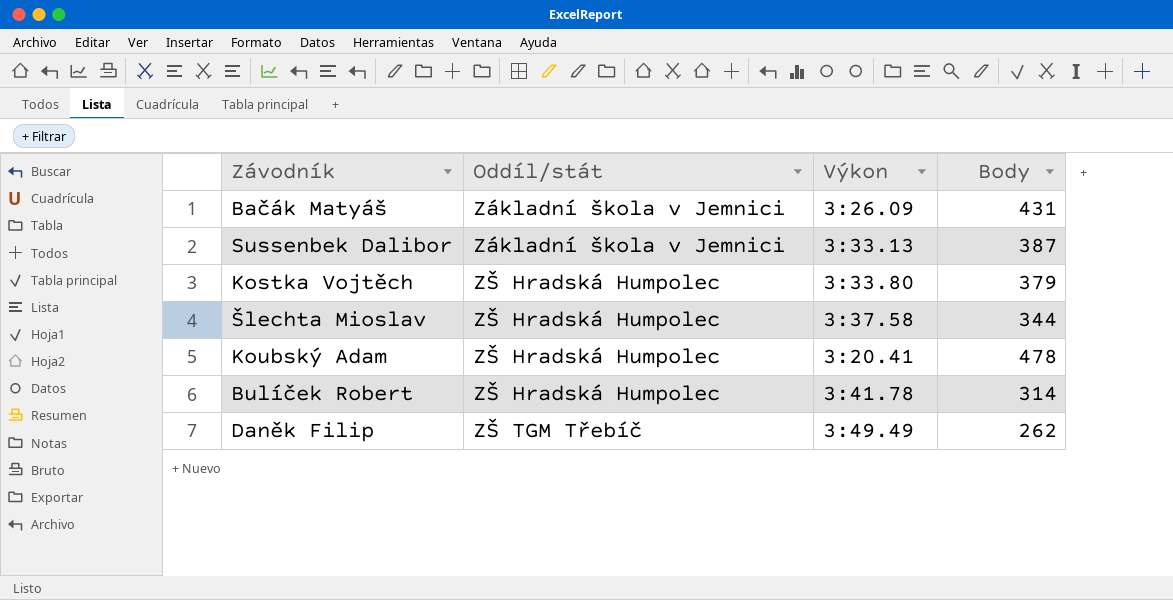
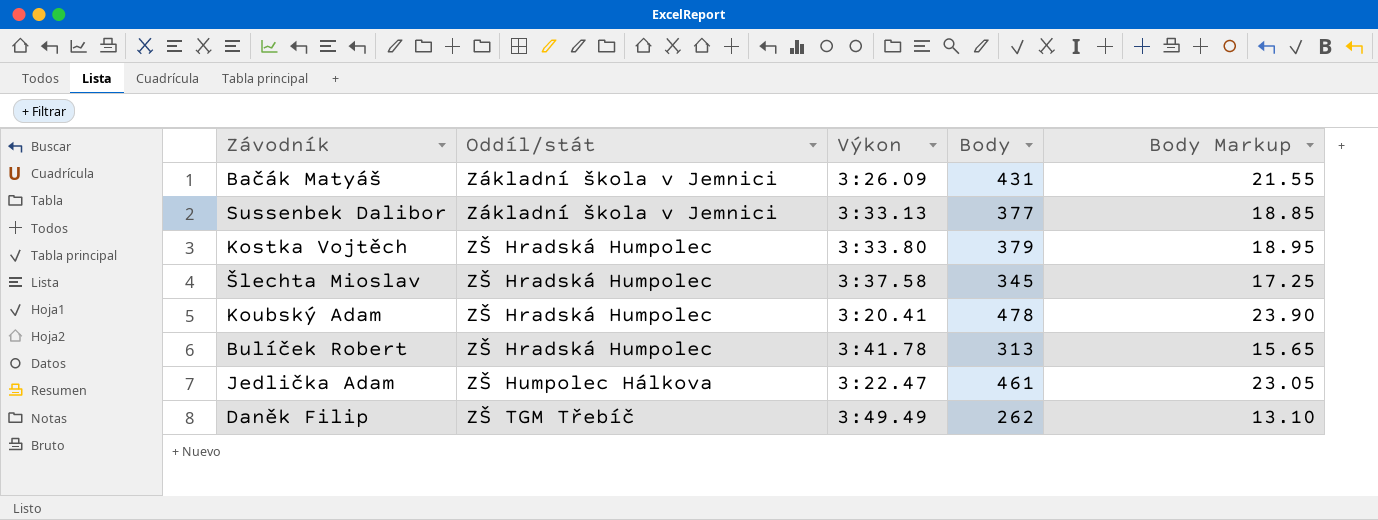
column Body Markup | formula: none -> [Body] * 0.05
Sussenbek Dalibor | Body: 387 -> 377
Šlechta Mioslav | Body: 344 -> 345
Bulíček Robert | Body: 314 -> 313
row Jedlička Adam: none -> ZŠ Humpolec Hálkova | 3:22.47 | 461 | 23.05

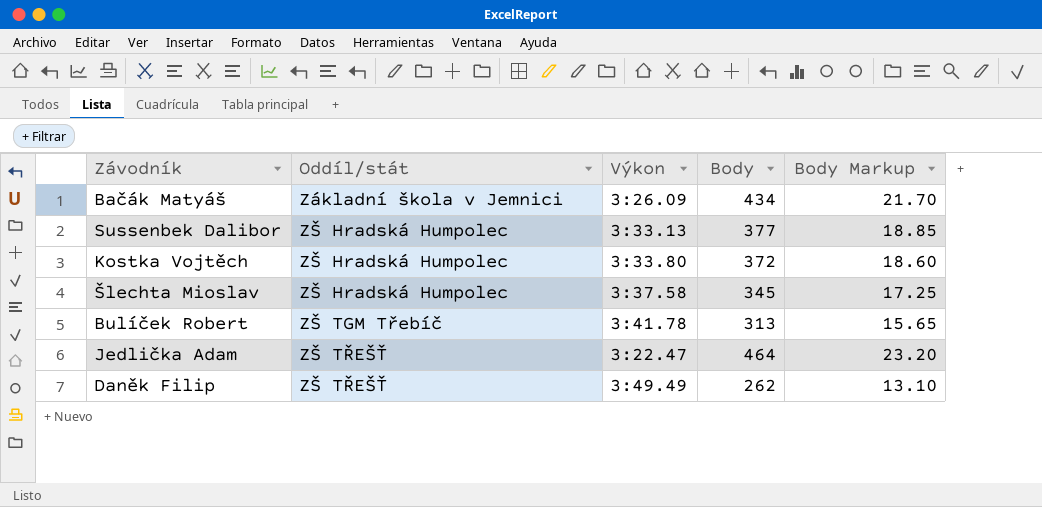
row Koubský Adam: ZŠ Hradská Humpolec | 3:20.41 | 478 | 23.90 -> none
Bačák Matyáš | Body: 431 -> 434
Bačák Matyáš | Body Markup: 21.55 -> 21.70
Sussenbek Dalibor | Oddíl/stát: Základní škola v Jemnici -> ZŠ Hradská Humpolec
Kostka Vojtěch | Body: 379 -> 372
Kostka Vojtěch | Body Markup: 18.95 -> 18.60
Bulíček Robert | Oddíl/stát: ZŠ Hradská Humpolec -> ZŠ TGM Třebíč
Jedlička Adam | Oddíl/stát: ZŠ Humpolec Hálkova -> ZŠ TŘEŠŤ
Jedlička Adam | Body: 461 -> 464
Jedlička Adam | Body Markup: 23.05 -> 23.20
Daněk Filip | Oddíl/stát: ZŠ TGM Třebíč -> ZŠ TŘEŠŤ

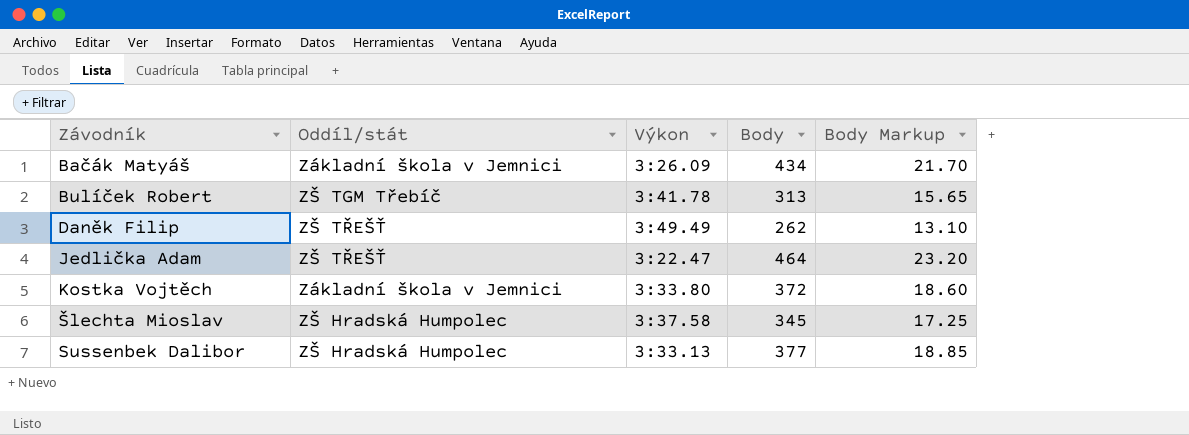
row order: Oddíl/stát ascending -> Závodník ascending
Kostka Vojtěch | Oddíl/stát: ZŠ Hradská Humpolec -> Základní škola v Jemnici

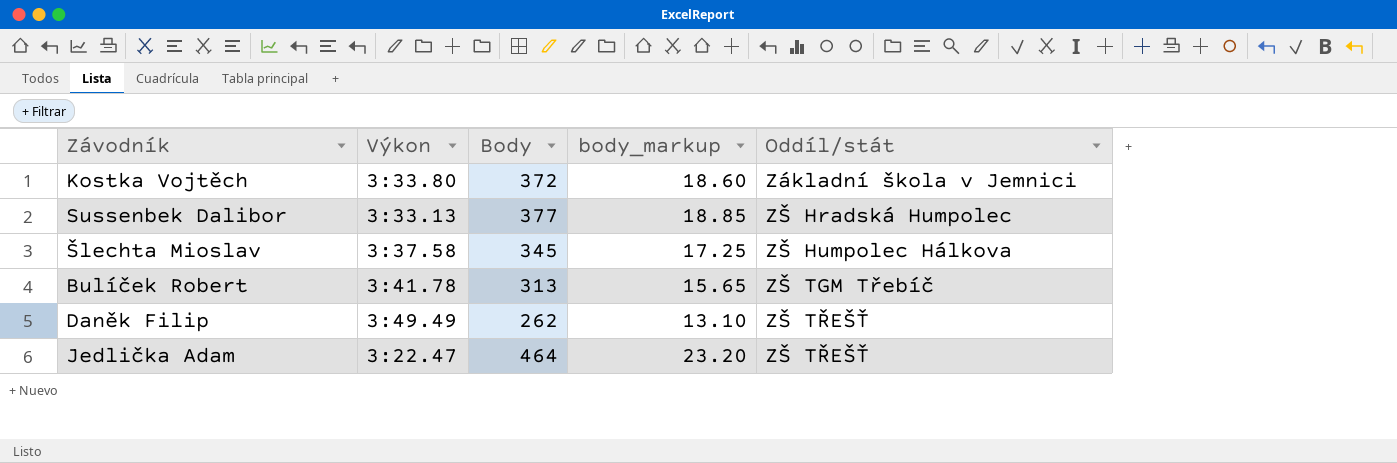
row order: Závodník ascending -> Oddíl/stát ascending
column name: Body Markup -> body_markup
column Oddíl/stát | position: 2 -> 5
row Bačák Matyáš: Základní škola v Jemnici | 3:26.09 | 434 | 21.70 -> none
Šlechta Mioslav | Oddíl/stát: ZŠ Hradská Humpolec -> ZŠ Humpolec Hálkova

